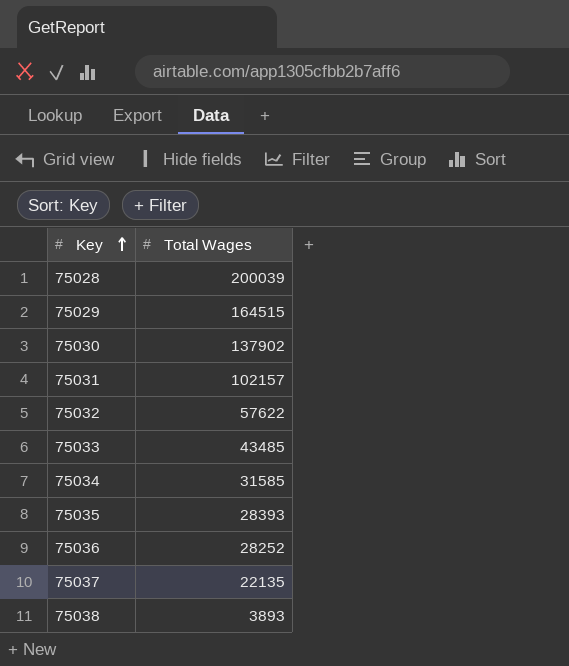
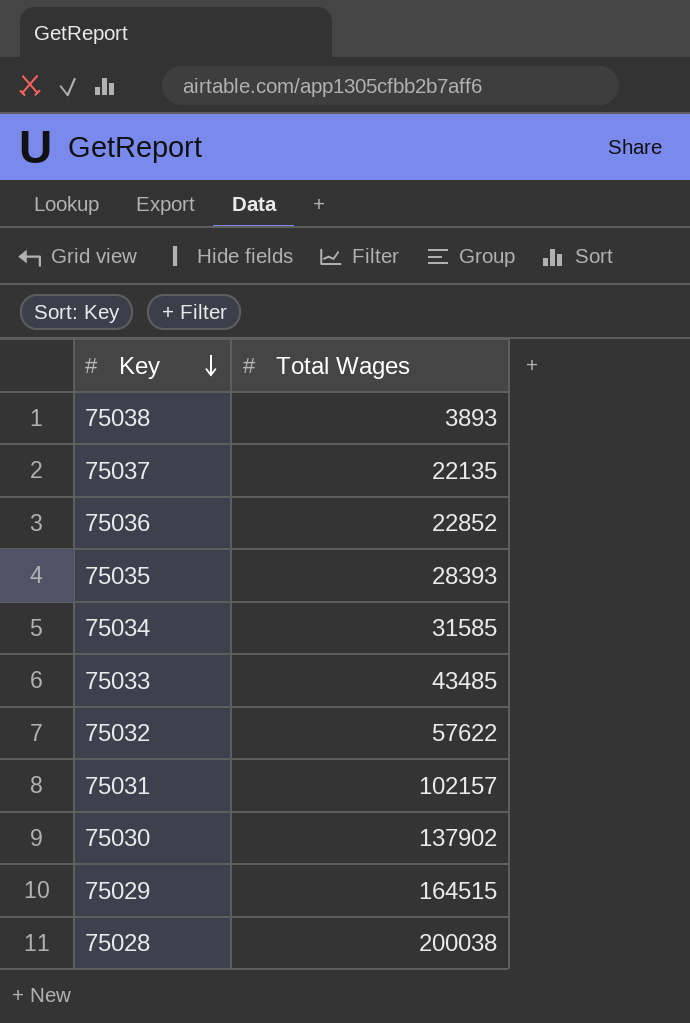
row order: Key ascending -> Key descending
75036 | Total Wages: 28252 -> 22852
75028 | Total Wages: 200039 -> 200038

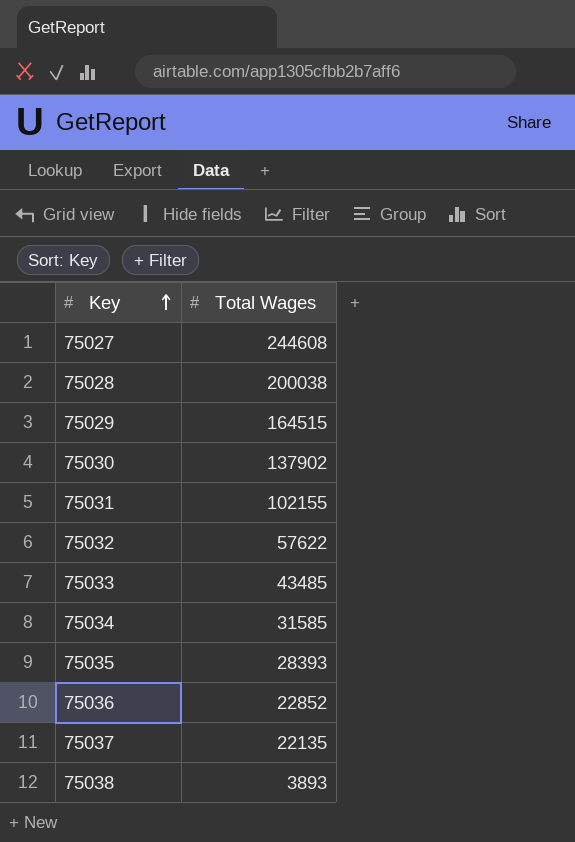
row order: Key descending -> Key ascending
row 75027: none -> 244608
75031 | Total Wages: 102157 -> 102155

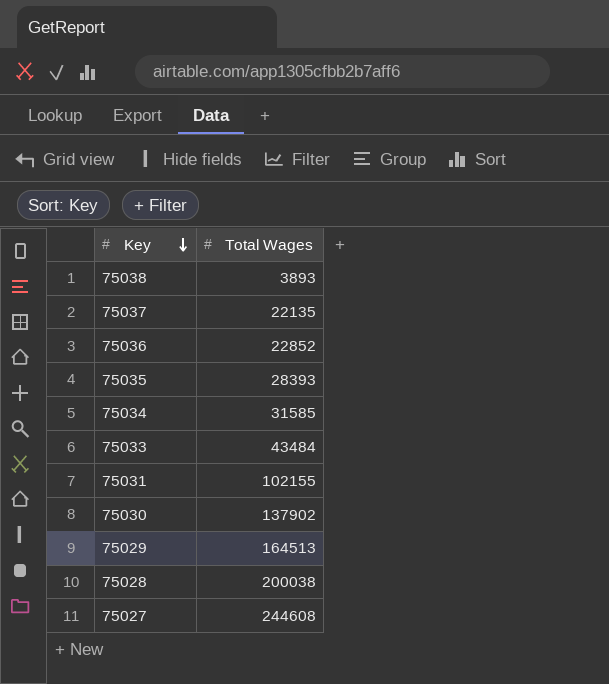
row order: Key ascending -> Key descending
row 75032: 57622 -> none
75033 | Total Wages: 43485 -> 43484
75029 | Total Wages: 164515 -> 164513

